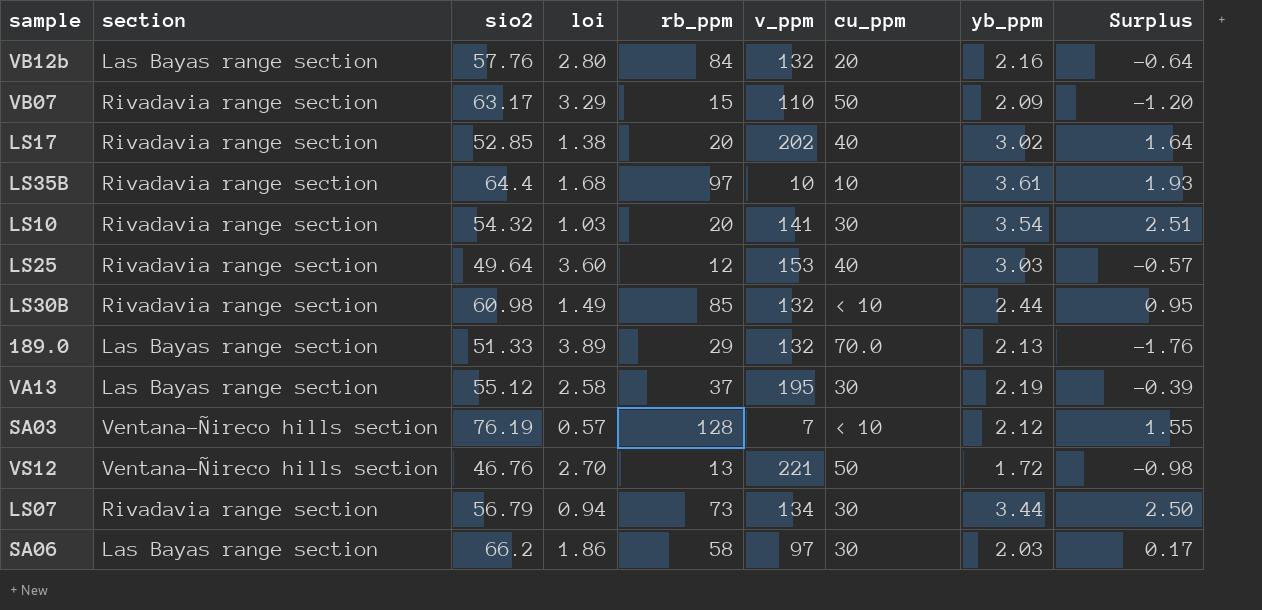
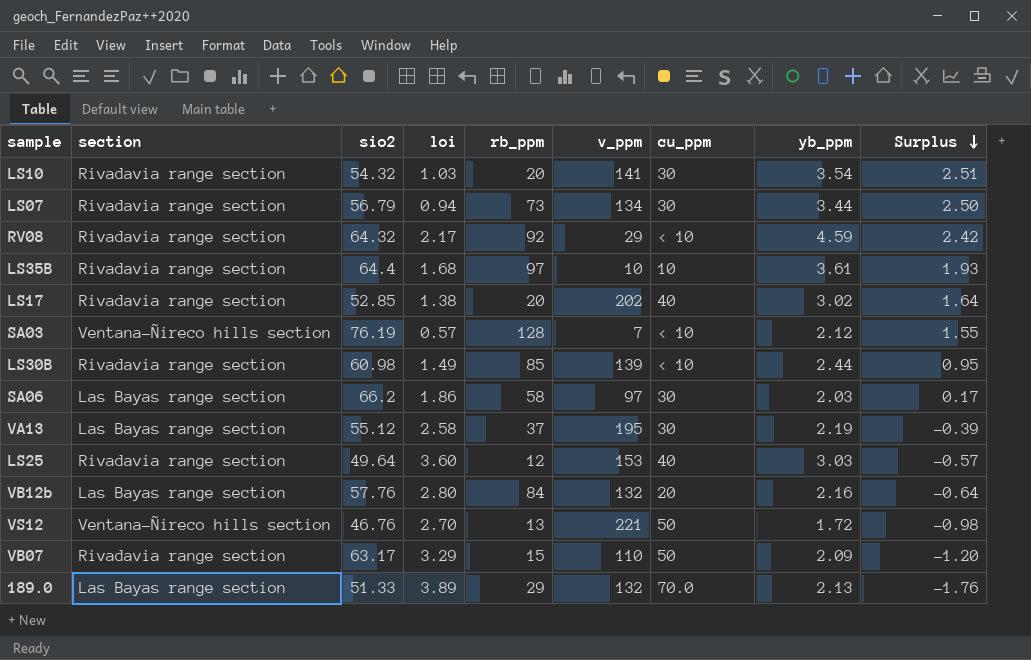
row order: none -> Surplus descending
row RV08: none -> Rivadavia range section | 64.32 | 2.17 | 92 | 29 | < 10 | 4.59 | 2.42
LS30B | v_ppm: 132 -> 139

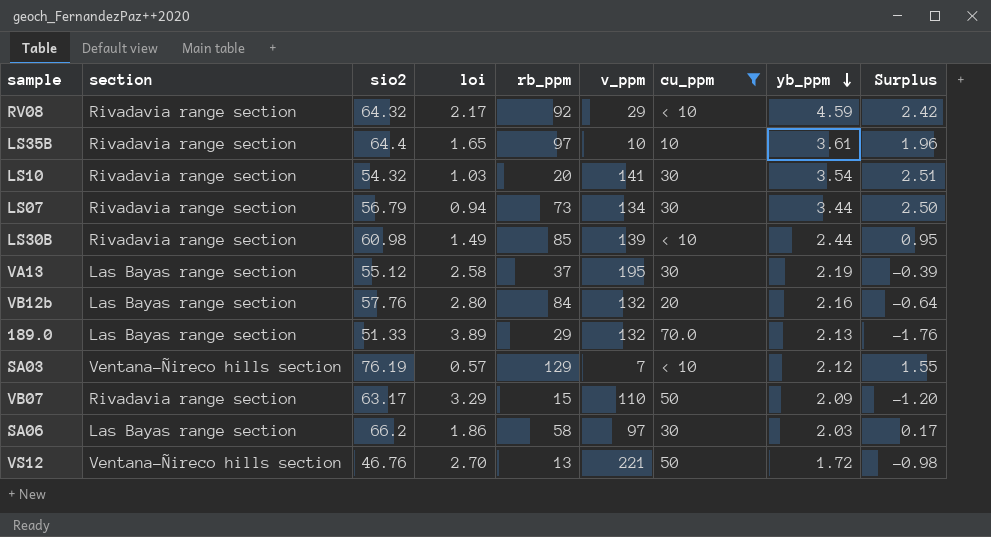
filter: none -> cu_ppm != 40
row order: Surplus descending -> yb_ppm descending
LS35B | loi: 1.68 -> 1.65
LS35B | Surplus: 1.93 -> 1.96
SA03 | rb_ppm: 128 -> 129

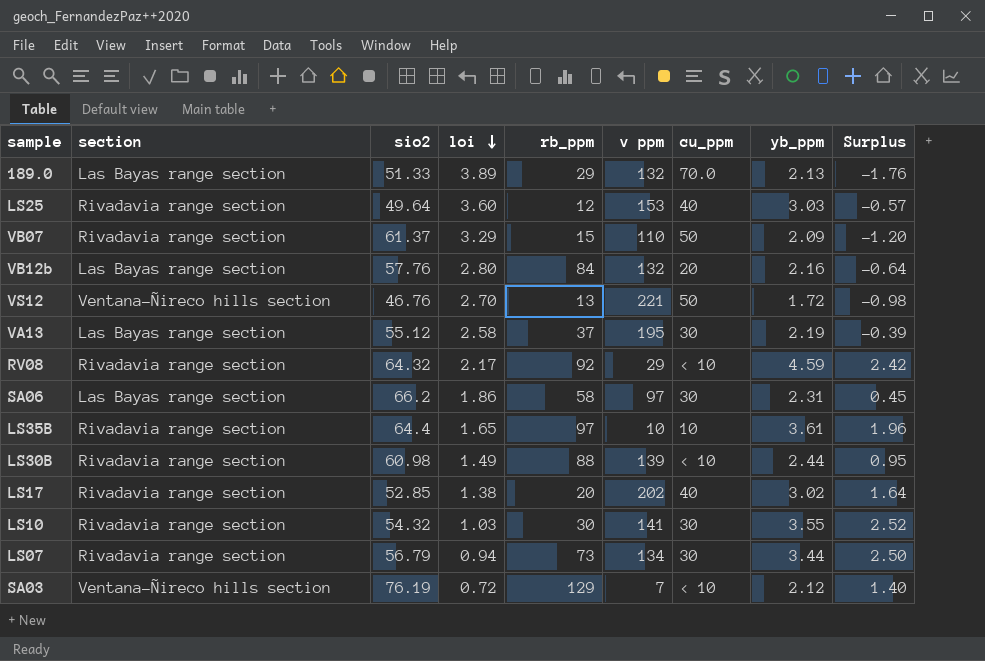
filter: cu_ppm != 40 -> none
row order: yb_ppm descending -> loi descending
column name: v_ppm -> v ppm
VB07 | sio2: 63.17 -> 61.37
SA06 | yb_ppm: 2.03 -> 2.31
SA06 | Surplus: 0.17 -> 0.45
LS30B | rb_ppm: 85 -> 88
LS10 | rb_ppm: 20 -> 30
LS10 | yb_ppm: 3.54 -> 3.55
LS10 | Surplus: 2.51 -> 2.52
SA03 | loi: 0.57 -> 0.72
SA03 | Surplus: 1.55 -> 1.40

